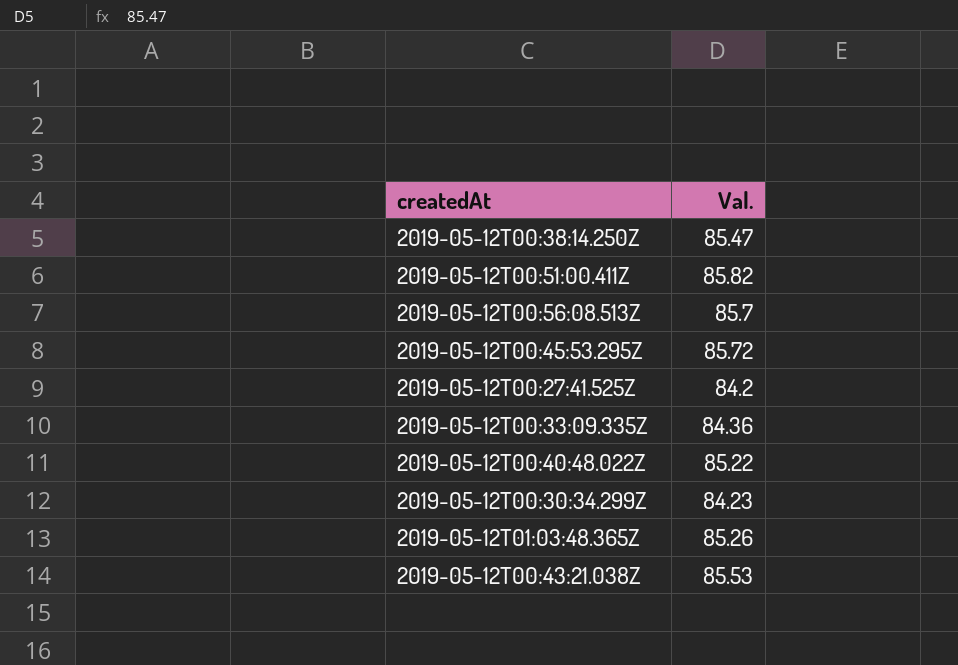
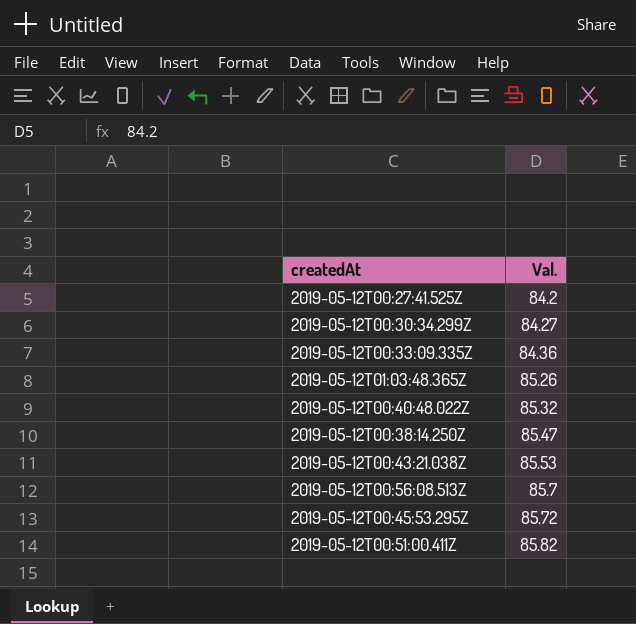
row order: none -> Val. ascending
2019-05-12T00:30:34.299Z | Val.: 84.23 -> 84.27
2019-05-12T00:40:48.022Z | Val.: 85.22 -> 85.32

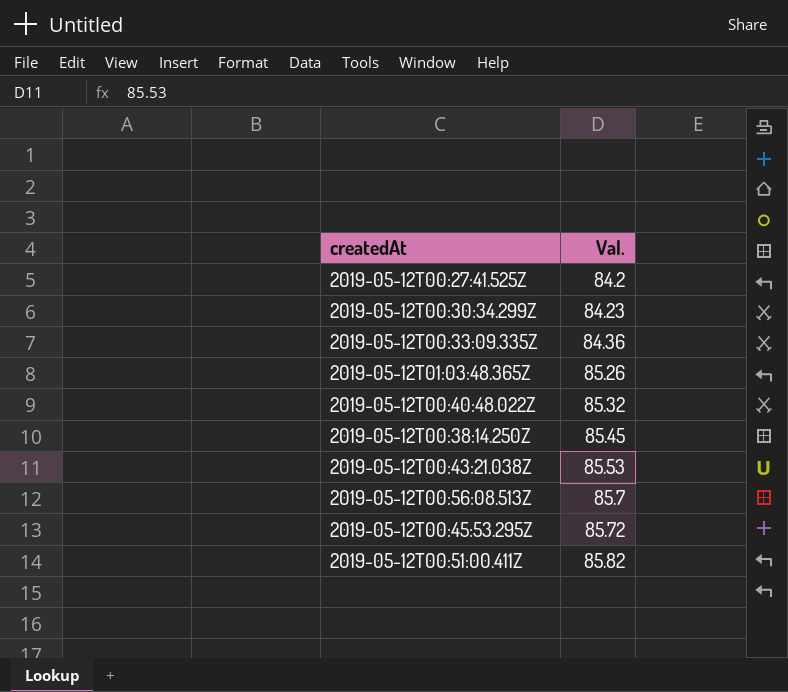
2019-05-12T00:30:34.299Z | Val.: 84.27 -> 84.23
2019-05-12T00:38:14.250Z | Val.: 85.47 -> 85.45

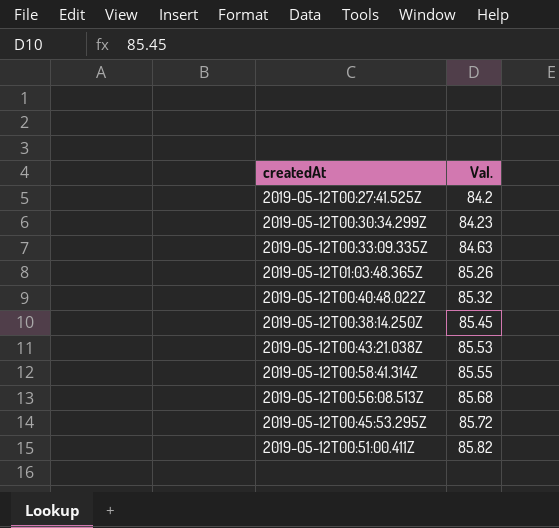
2019-05-12T00:33:09.335Z | Val.: 84.36 -> 84.63
row 2019-05-12T00:58:41.314Z: none -> 85.55
2019-05-12T00:56:08.513Z | Val.: 85.7 -> 85.68

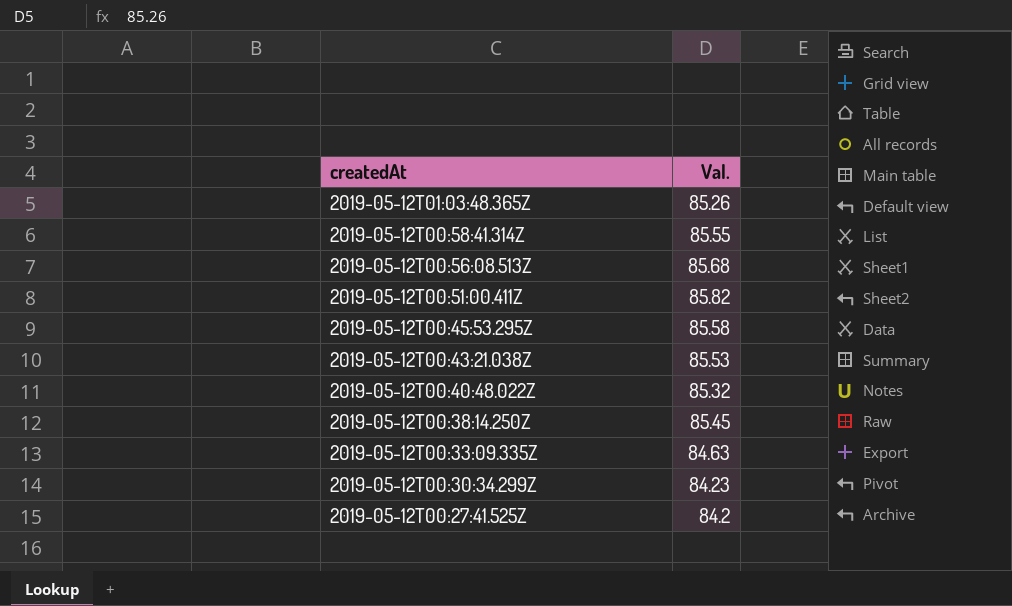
row order: Val. ascending -> createdAt descending
2019-05-12T00:45:53.295Z | Val.: 85.72 -> 85.58

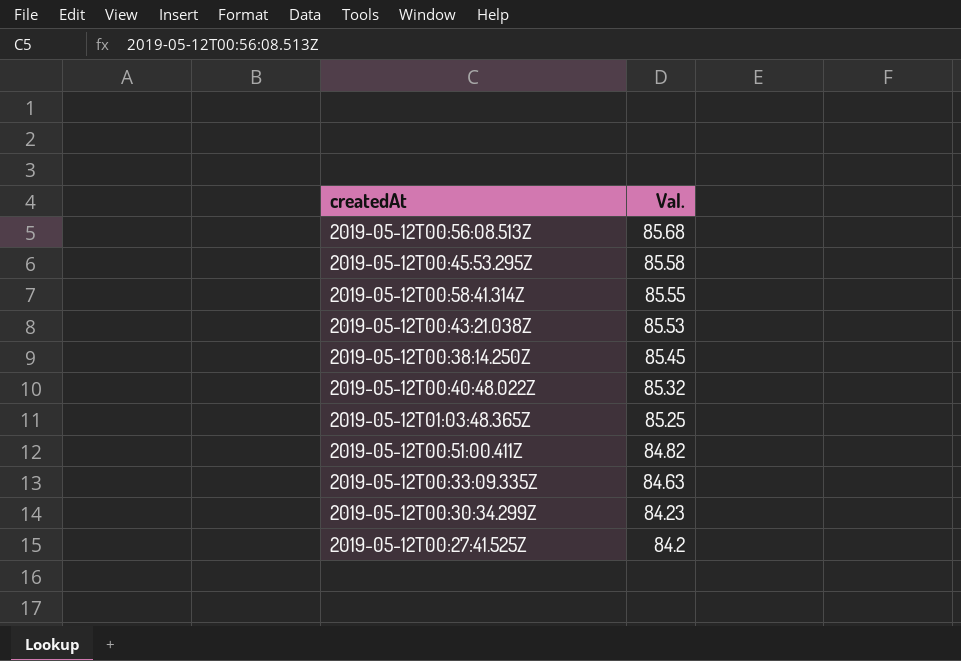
row order: createdAt descending -> Val. descending
2019-05-12T01:03:48.365Z | Val.: 85.26 -> 85.25
2019-05-12T00:51:00.411Z | Val.: 85.82 -> 84.82

